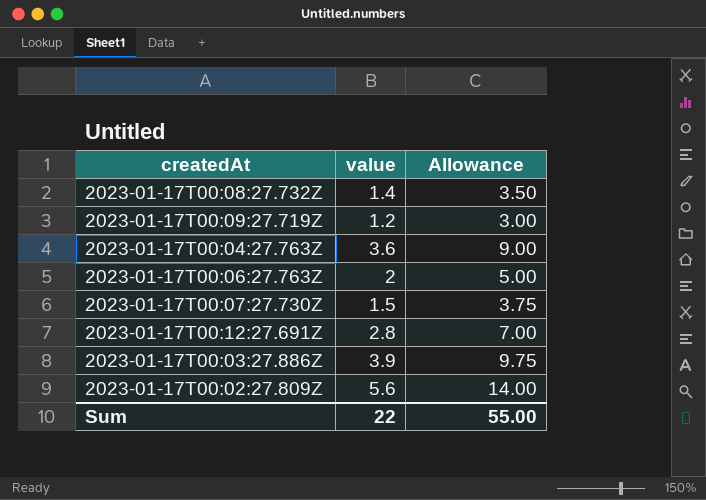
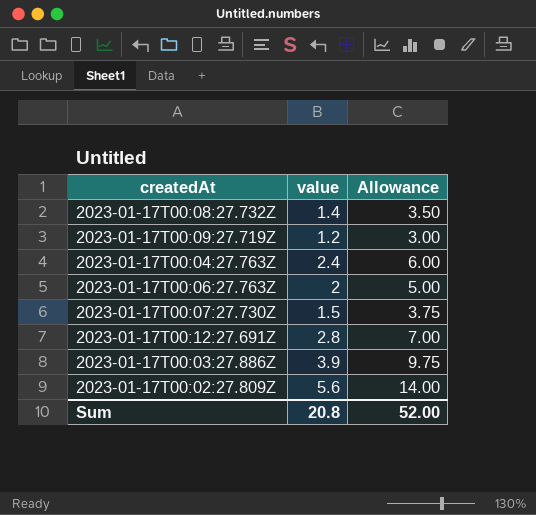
2023-01-17T00:04:27.763Z | value: 3.6 -> 2.4
2023-01-17T00:04:27.763Z | Allowance: 9.00 -> 6.00
Sum | value: 22 -> 20.8
Sum | Allowance: 55.00 -> 52.00

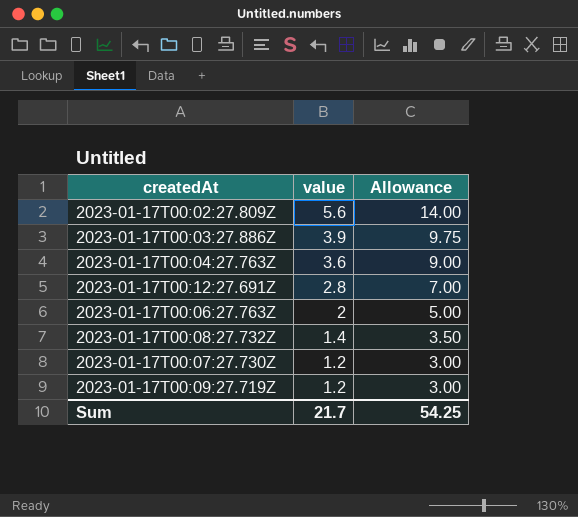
row order: none -> value descending
2023-01-17T00:04:27.763Z | value: 2.4 -> 3.6
2023-01-17T00:04:27.763Z | Allowance: 6.00 -> 9.00
2023-01-17T00:07:27.730Z | value: 1.5 -> 1.2
2023-01-17T00:07:27.730Z | Allowance: 3.75 -> 3.00
Sum | value: 20.8 -> 21.7
Sum | Allowance: 52.00 -> 54.25

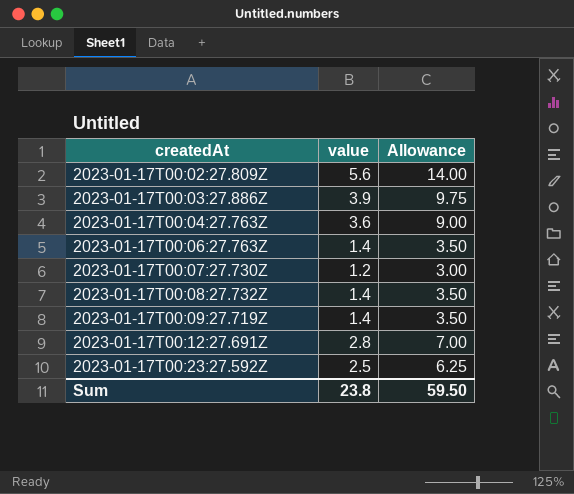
row order: value descending -> createdAt ascending
2023-01-17T00:06:27.763Z | value: 2 -> 1.4
2023-01-17T00:06:27.763Z | Allowance: 5.00 -> 3.50
2023-01-17T00:09:27.719Z | value: 1.2 -> 1.4
2023-01-17T00:09:27.719Z | Allowance: 3.00 -> 3.50
row 2023-01-17T00:23:27.592Z: none -> 2.5 | 6.25
Sum | value: 21.7 -> 23.8
Sum | Allowance: 54.25 -> 59.50

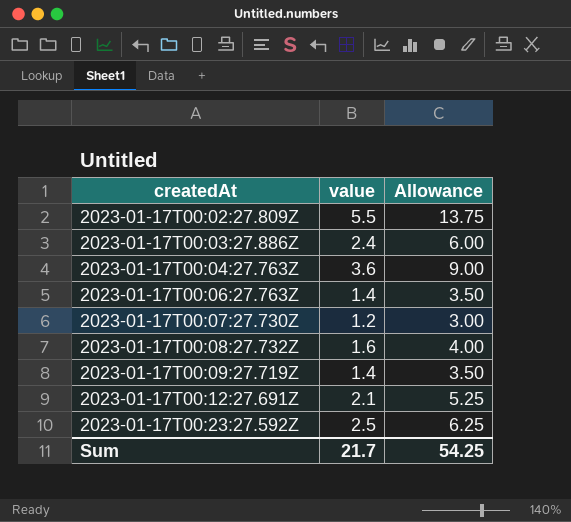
2023-01-17T00:02:27.809Z | value: 5.6 -> 5.5
2023-01-17T00:02:27.809Z | Allowance: 14.00 -> 13.75
2023-01-17T00:03:27.886Z | value: 3.9 -> 2.4
2023-01-17T00:03:27.886Z | Allowance: 9.75 -> 6.00
2023-01-17T00:08:27.732Z | value: 1.4 -> 1.6
2023-01-17T00:08:27.732Z | Allowance: 3.50 -> 4.00
2023-01-17T00:12:27.691Z | value: 2.8 -> 2.1
2023-01-17T00:12:27.691Z | Allowance: 7.00 -> 5.25
Sum | value: 23.8 -> 21.7
Sum | Allowance: 59.50 -> 54.25

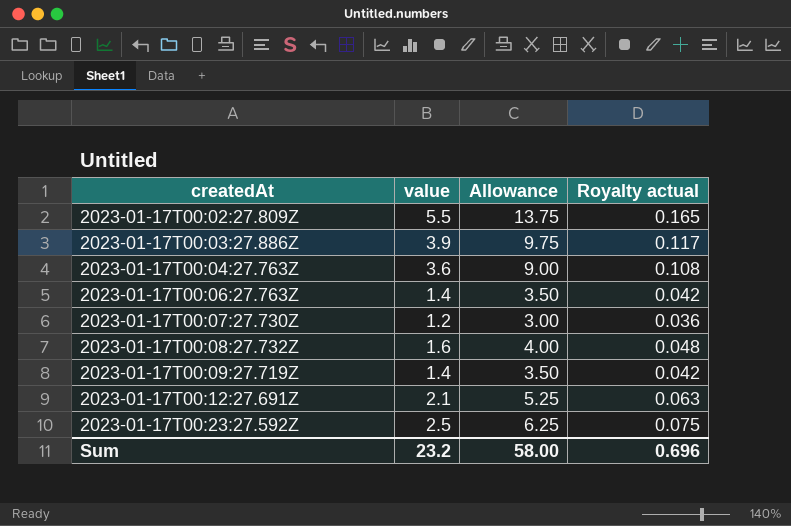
column Royalty actual | formula: none -> [value] * 0.03
2023-01-17T00:03:27.886Z | value: 2.4 -> 3.9
2023-01-17T00:03:27.886Z | Allowance: 6.00 -> 9.75
Sum | value: 21.7 -> 23.2
Sum | Allowance: 54.25 -> 58.00

